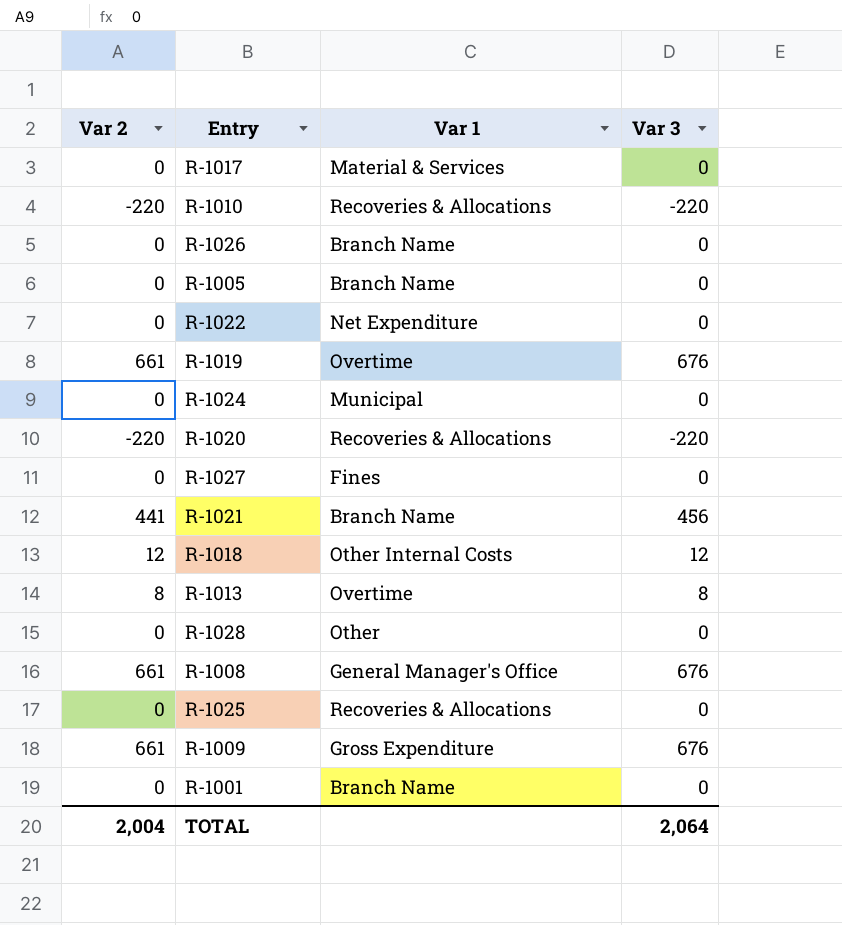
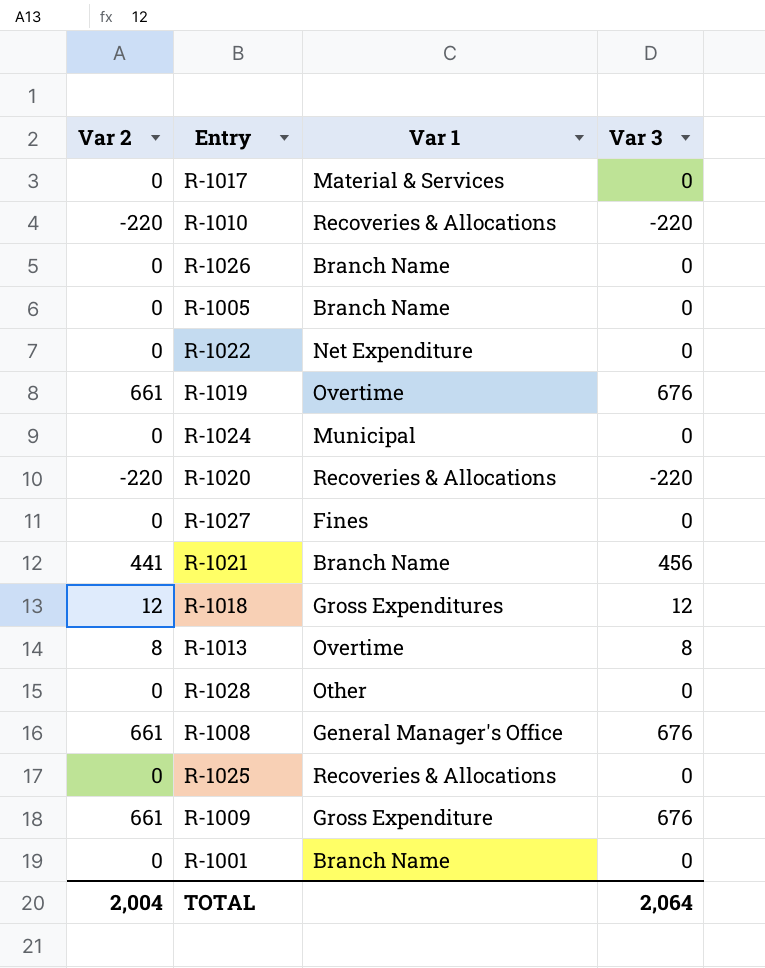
R-1018 | Var 1: Other Internal Costs -> Gross Expenditures

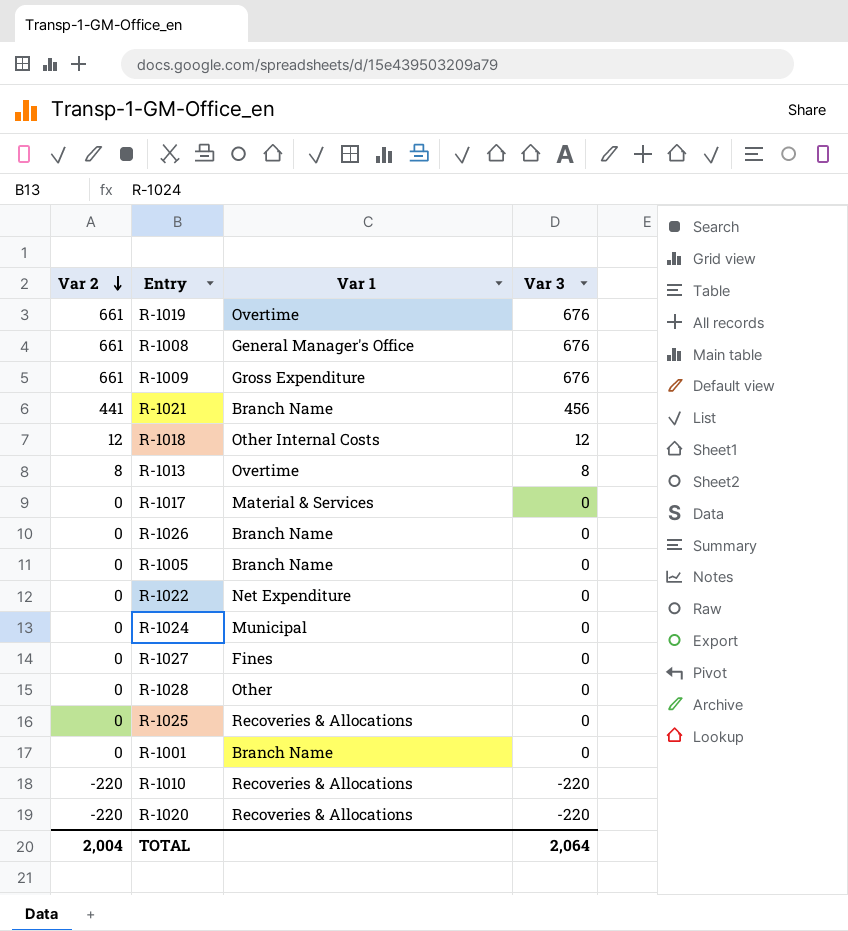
row order: none -> Var 2 descending
R-1018 | Var 1: Gross Expenditures -> Other Internal Costs

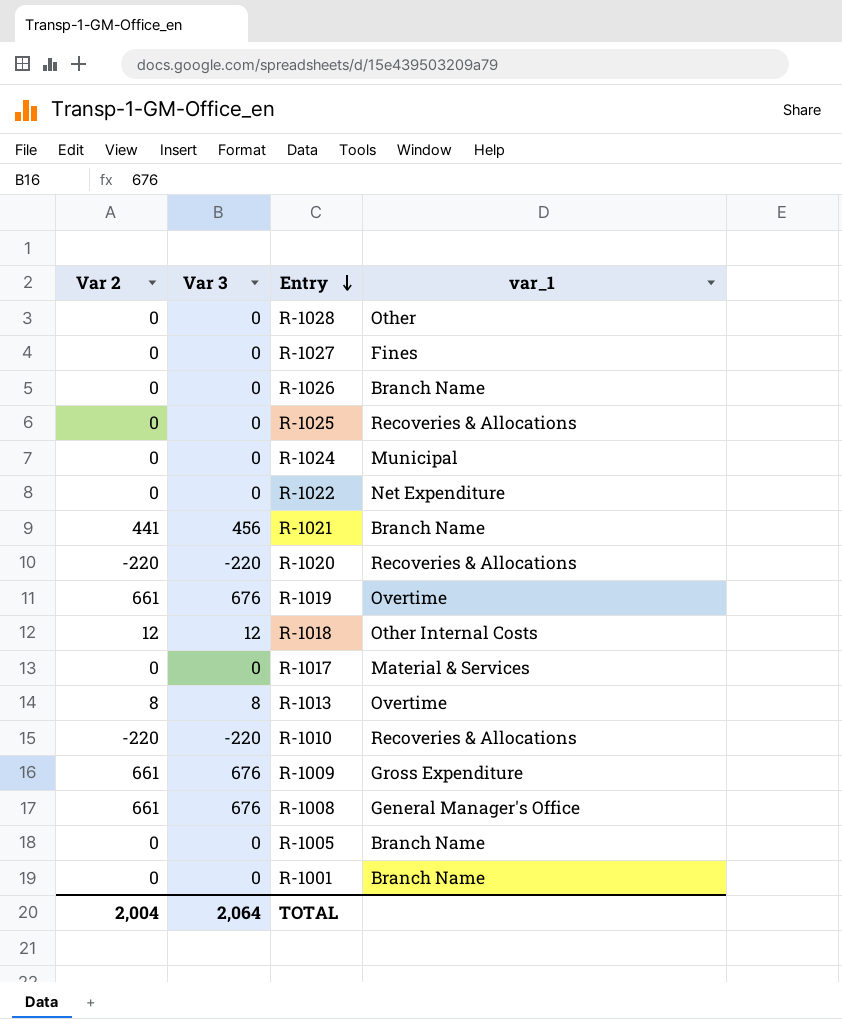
row order: Var 2 descending -> Entry descending
column Var 3 | position: 4 -> 2
column name: Var 1 -> var_1

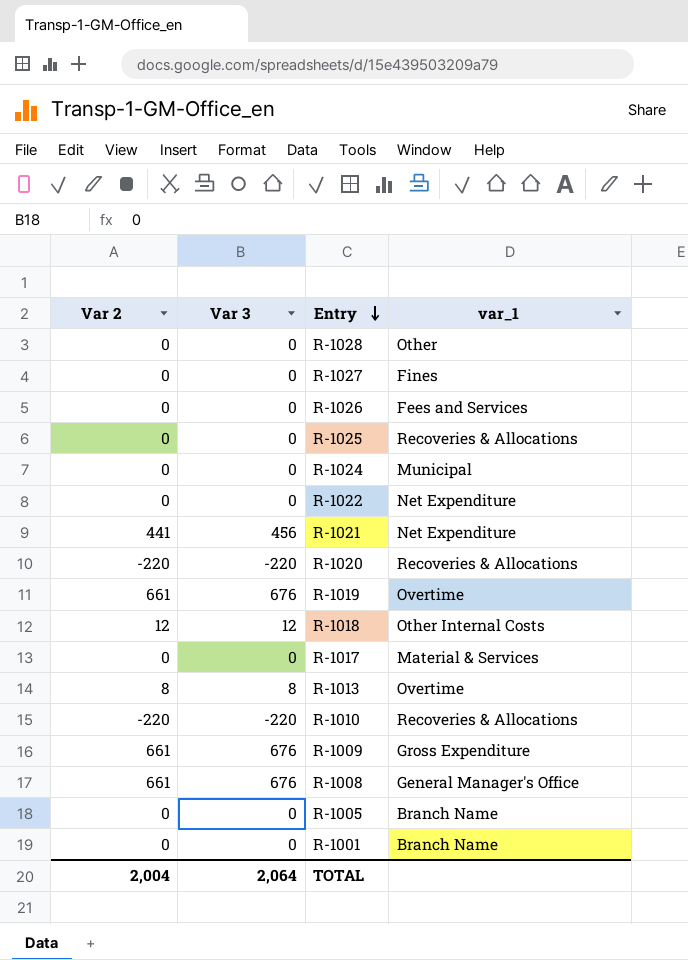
R-1026 | var_1: Branch Name -> Fees and Services
R-1021 | var_1: Branch Name -> Net Expenditure

